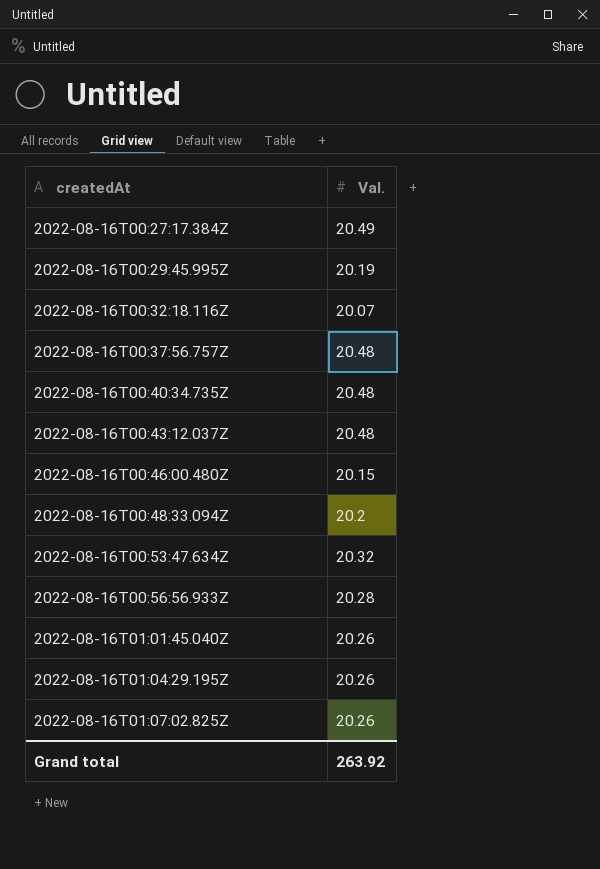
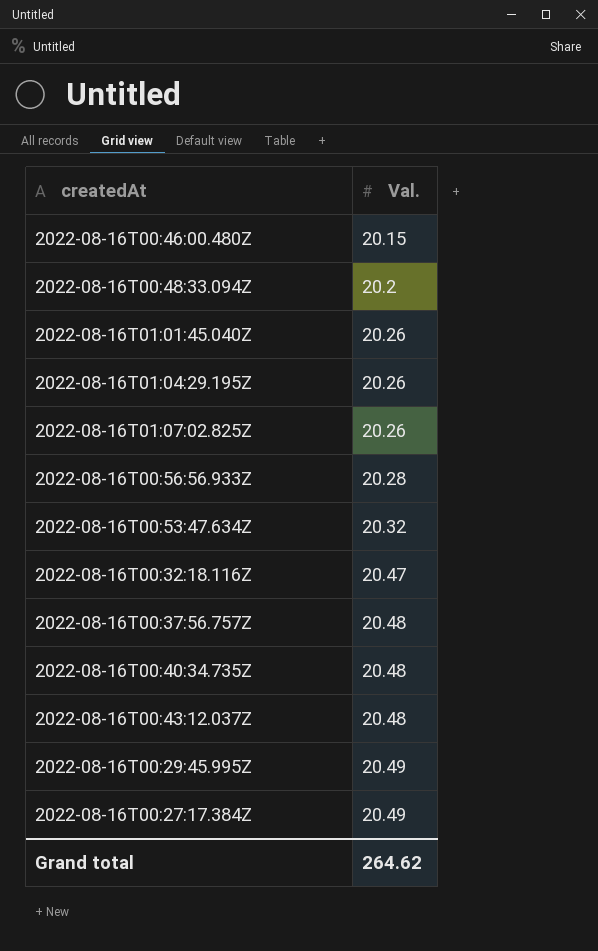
row order: createdAt ascending -> Val. ascending
2022-08-16T00:32:18.116Z | Val.: 20.07 -> 20.47
2022-08-16T00:29:45.995Z | Val.: 20.19 -> 20.49
Grand total | Val.: 263.92 -> 264.62

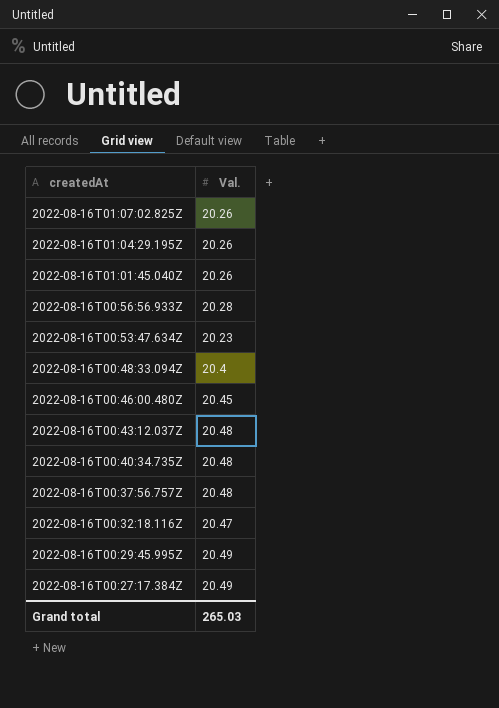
row order: Val. ascending -> createdAt descending
2022-08-16T00:53:47.634Z | Val.: 20.32 -> 20.23
2022-08-16T00:48:33.094Z | Val.: 20.2 -> 20.4
2022-08-16T00:46:00.480Z | Val.: 20.15 -> 20.45
Grand total | Val.: 264.62 -> 265.03

